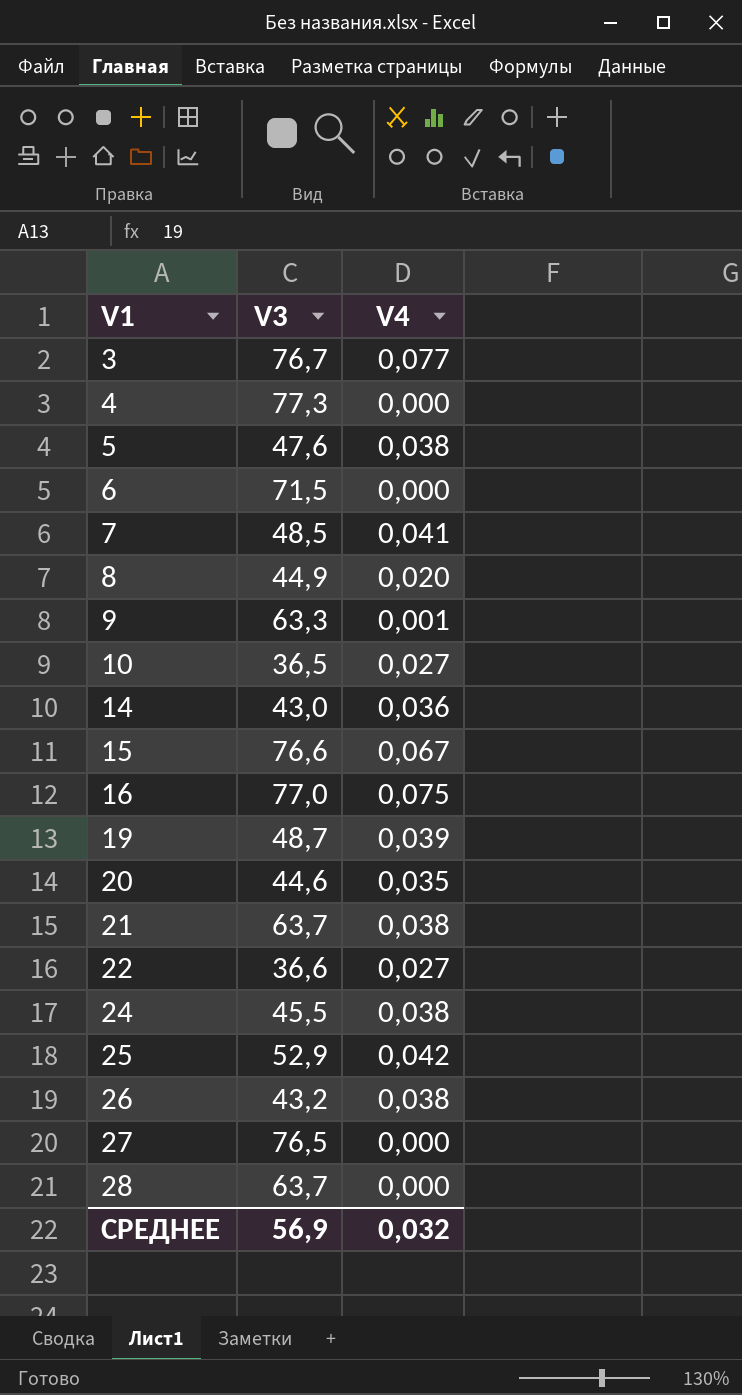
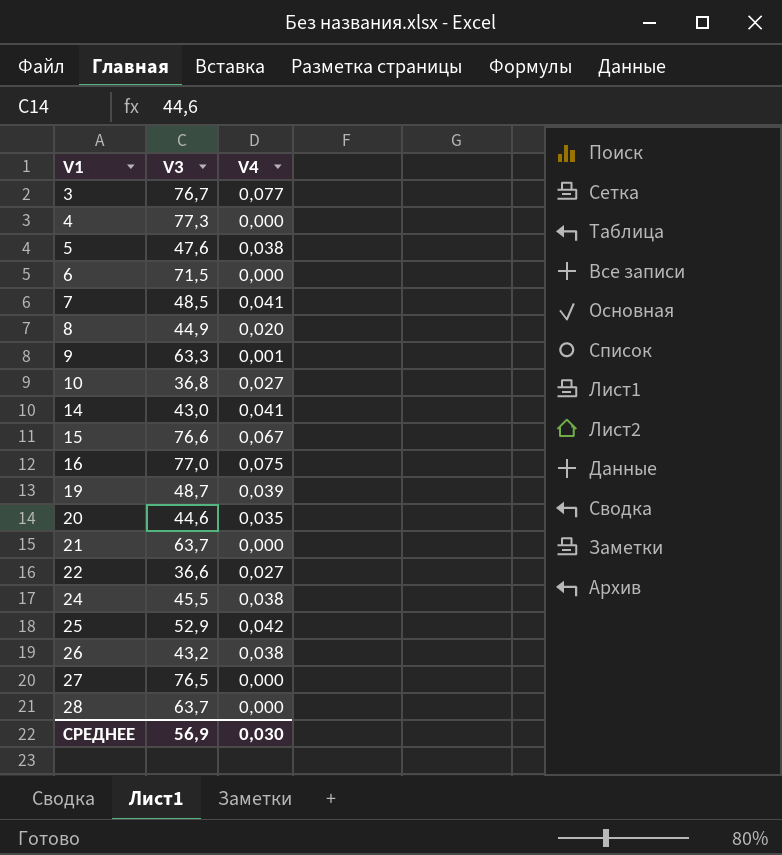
10 | V3: 36,5 -> 36,8
14 | V4: 0,036 -> 0,041
21 | V4: 0,038 -> 0,000
СРЕДНЕЕ | V4: 0,032 -> 0,030

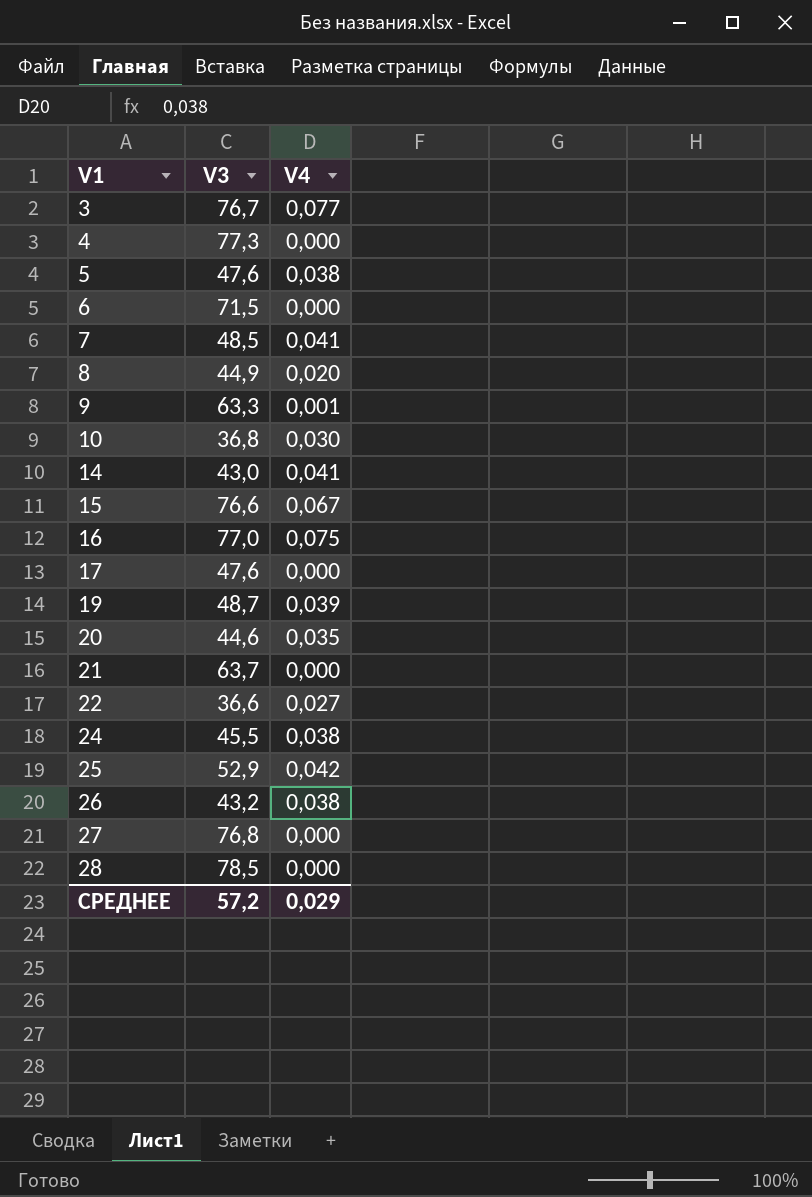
10 | V4: 0,027 -> 0,030
row 17: none -> 47,6 | 0,000
27 | V3: 76,5 -> 76,8
28 | V3: 63,7 -> 78,5
СРЕДНЕЕ | V3: 56,9 -> 57,2
СРЕДНЕЕ | V4: 0,030 -> 0,029

